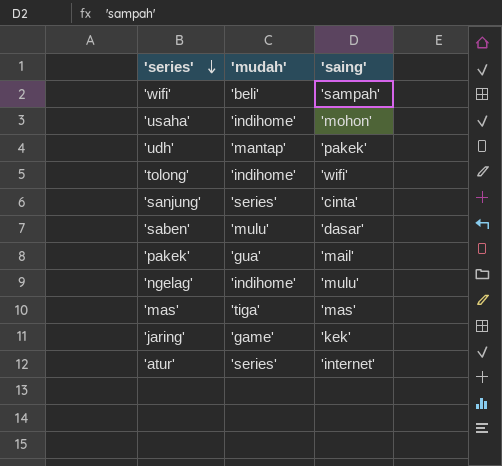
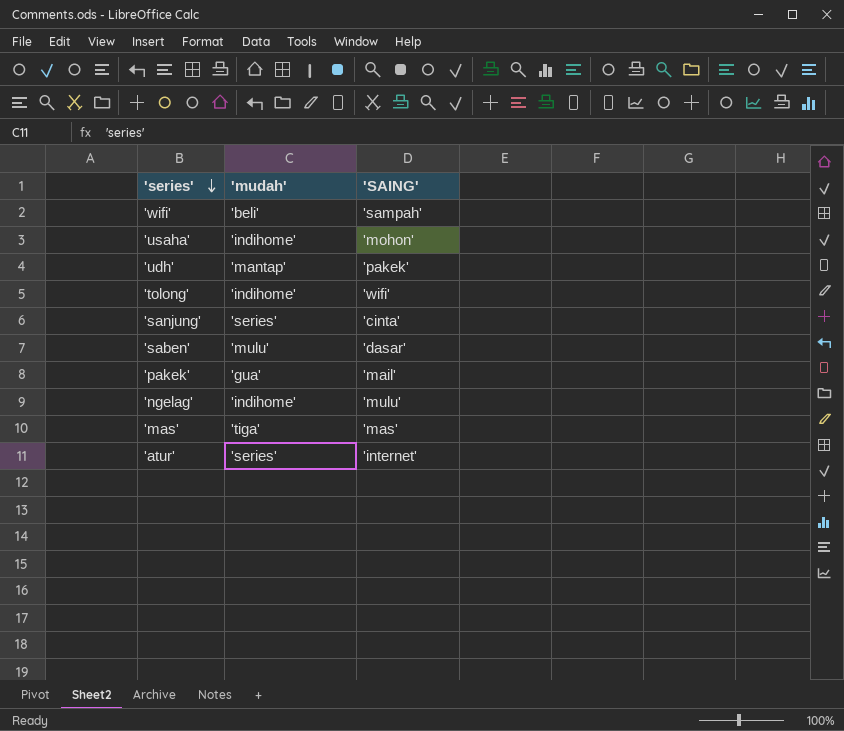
column name: 'saing' -> 'SAING'
row 'jaring': 'game' | 'kek' -> none

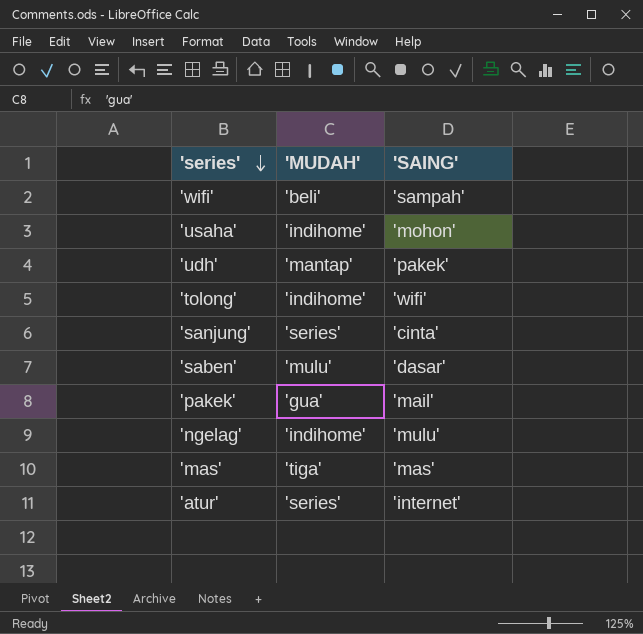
column name: 'mudah' -> 'MUDAH'

